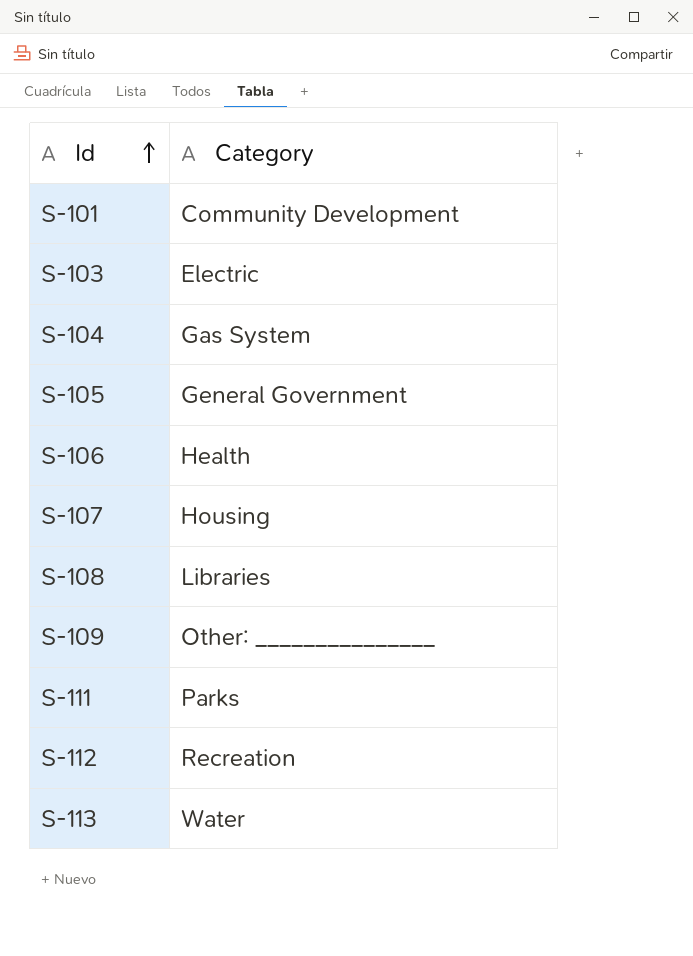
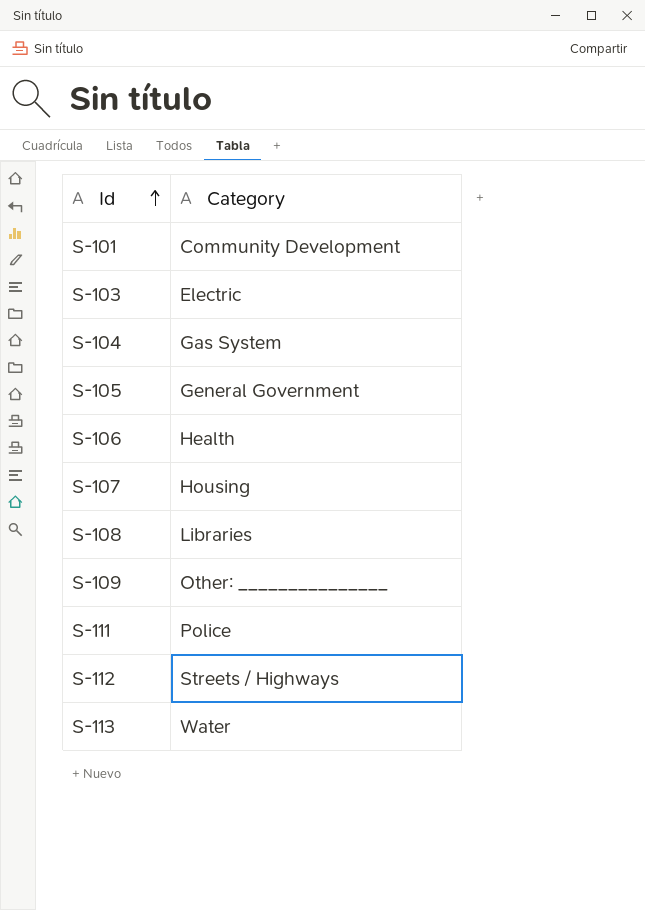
S-111 | Category: Parks -> Police
S-112 | Category: Recreation -> Streets / Highways

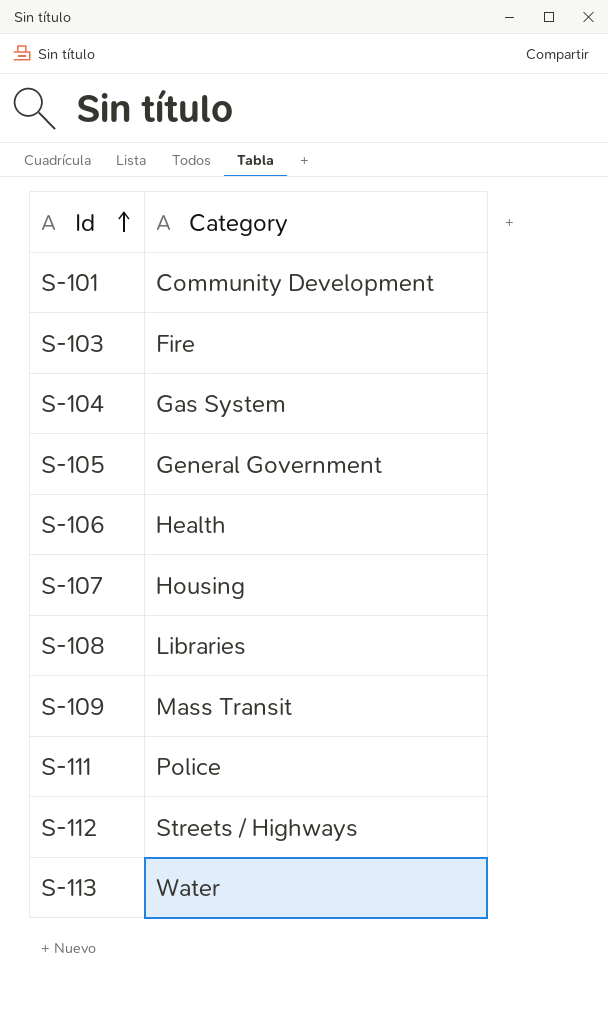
S-103 | Category: Electric -> Fire
S-109 | Category: Other: _______________ -> Mass Transit

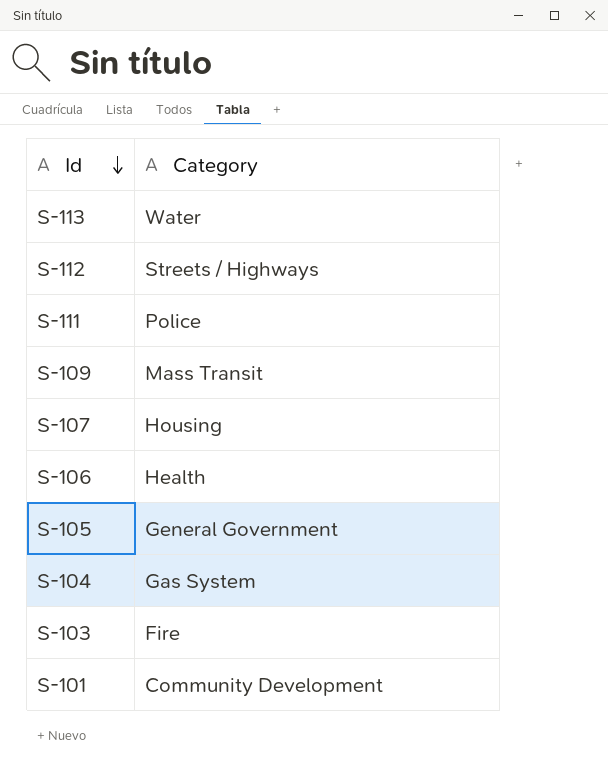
row order: Id ascending -> Id descending
row S-108: Libraries -> none

